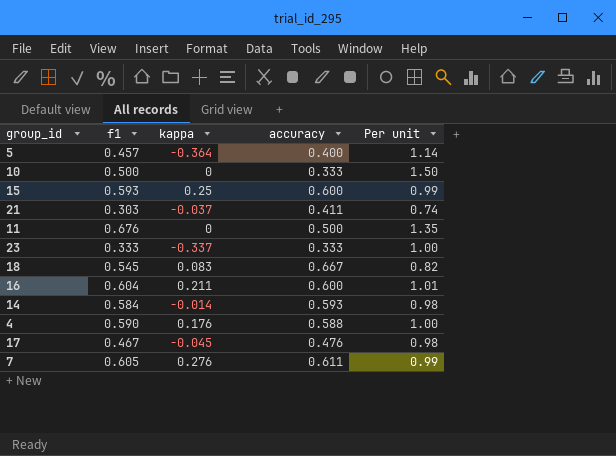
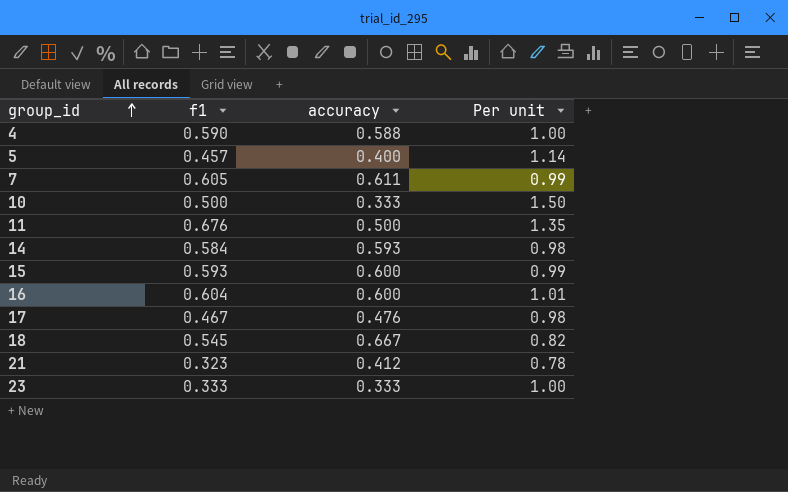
row order: none -> group_id ascending
column kappa | position: 3 -> none
21 | f1: 0.303 -> 0.323
21 | accuracy: 0.411 -> 0.412
21 | Per unit: 0.74 -> 0.78

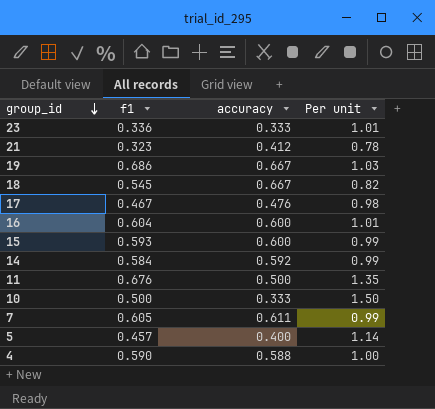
row order: group_id ascending -> group_id descending
23 | f1: 0.333 -> 0.336
23 | Per unit: 1.00 -> 1.01
row 19: none -> 0.686 | 0.667 | 1.03
14 | accuracy: 0.593 -> 0.592
14 | Per unit: 0.98 -> 0.99

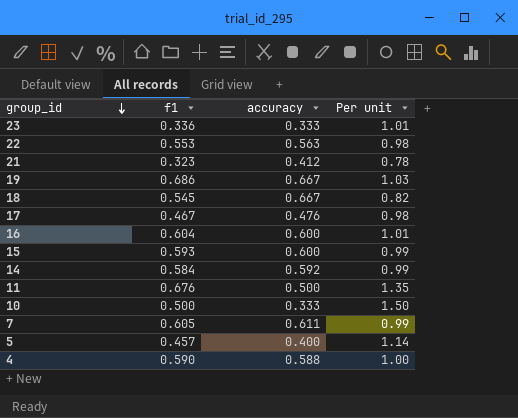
row 22: none -> 0.553 | 0.563 | 0.98

